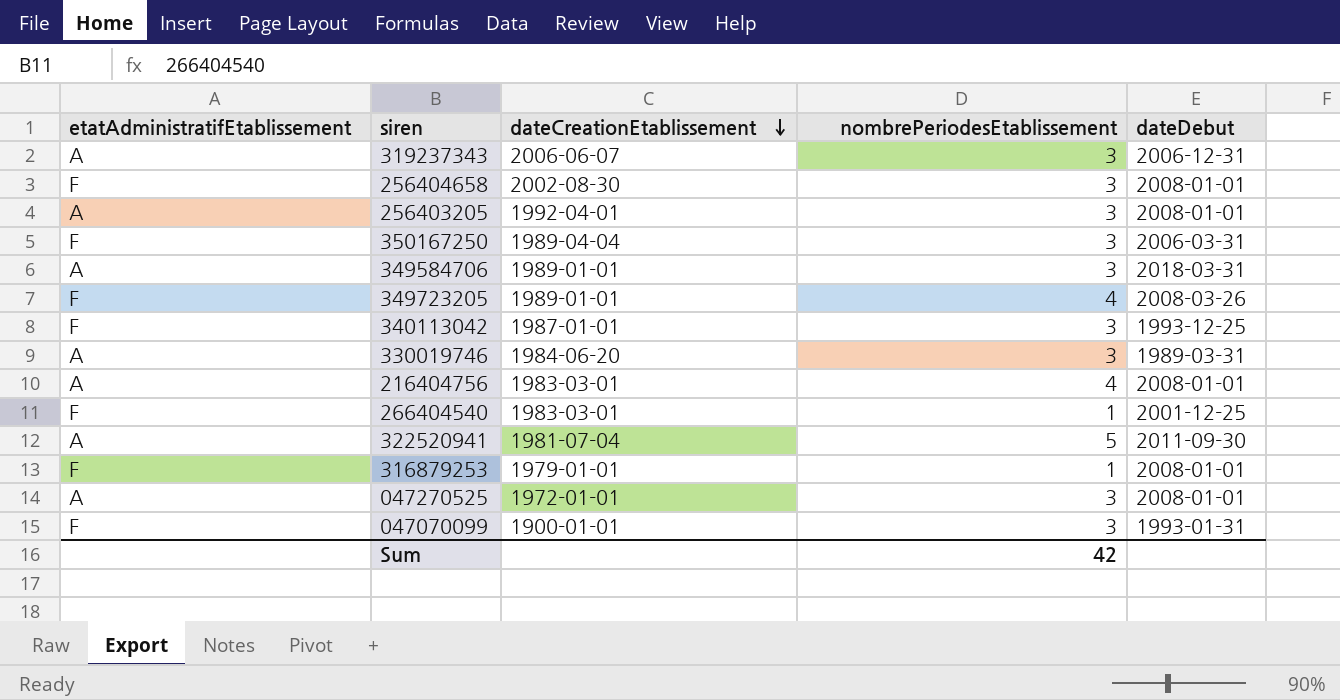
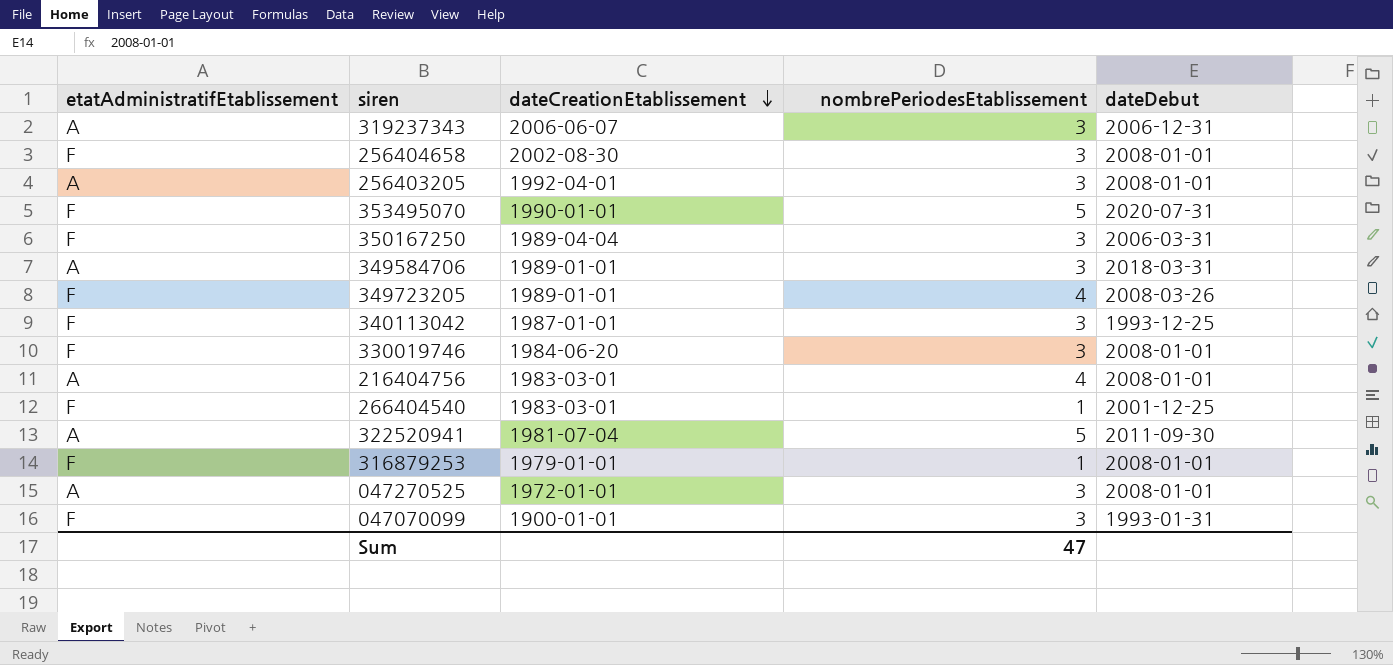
row 353495070: none -> F | 1990-01-01 | 5 | 2020-07-31
330019746 | etatAdministratifEtablissement: A -> F
330019746 | dateDebut: 1989-03-31 -> 2008-01-01
Sum | nombrePeriodesEtablissement: 42 -> 47

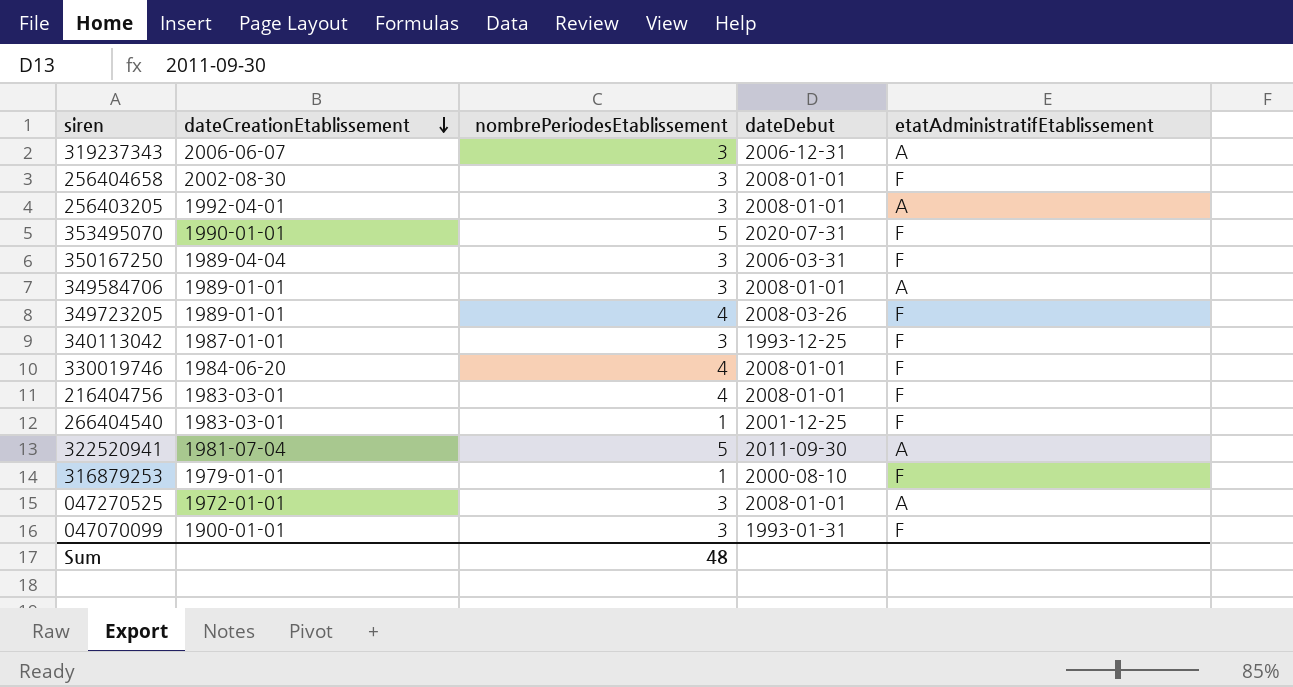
column etatAdministratifEtablissement | position: 1 -> 5
349584706 | dateDebut: 2018-03-31 -> 2008-01-01
330019746 | nombrePeriodesEtablissement: 3 -> 4
216404756 | etatAdministratifEtablissement: A -> F
316879253 | dateDebut: 2008-01-01 -> 2000-08-10
Sum | nombrePeriodesEtablissement: 47 -> 48

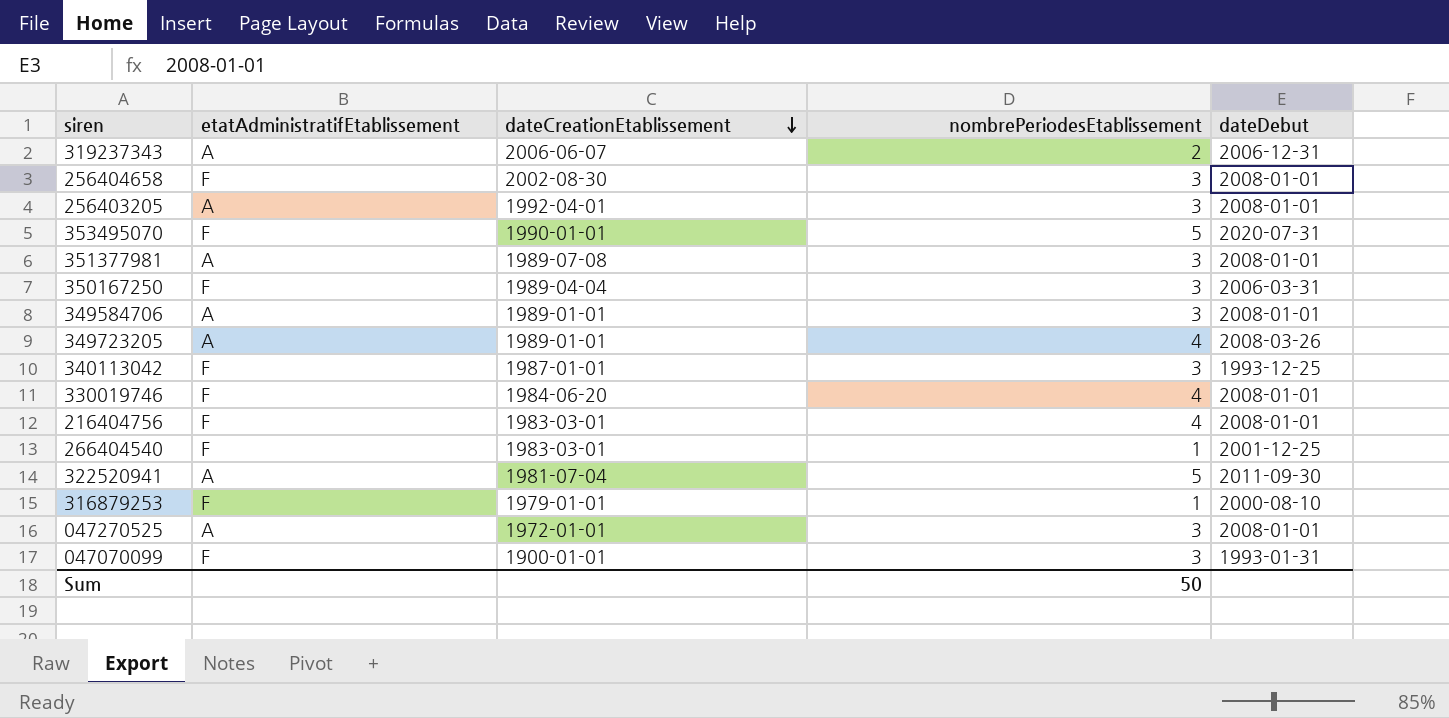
column etatAdministratifEtablissement | position: 5 -> 2
319237343 | nombrePeriodesEtablissement: 3 -> 2
row 351377981: none -> A | 1989-07-08 | 3 | 2008-01-01
349723205 | etatAdministratifEtablissement: F -> A
Sum | nombrePeriodesEtablissement: 48 -> 50

